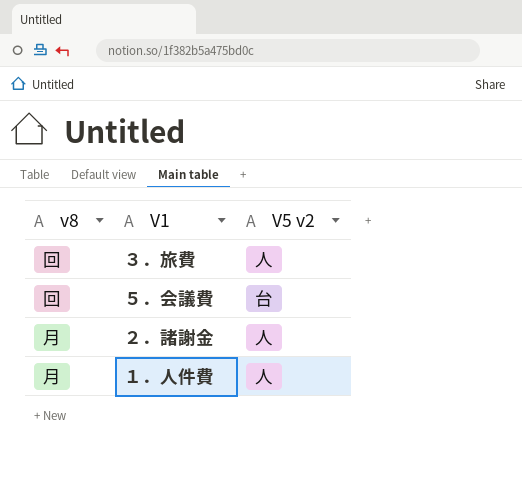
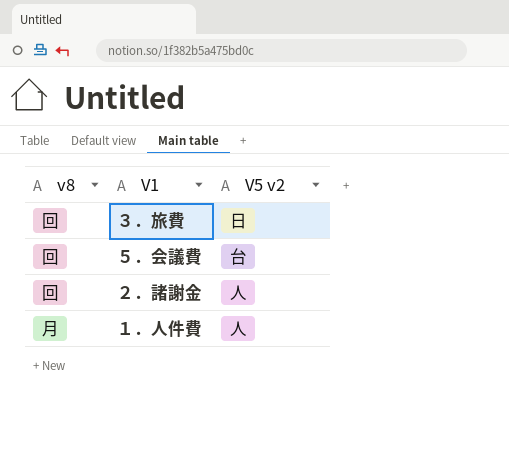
３．旅費 | V5 v2: 人 -> 日
２．諸謝金 | v8: 月 -> 回

